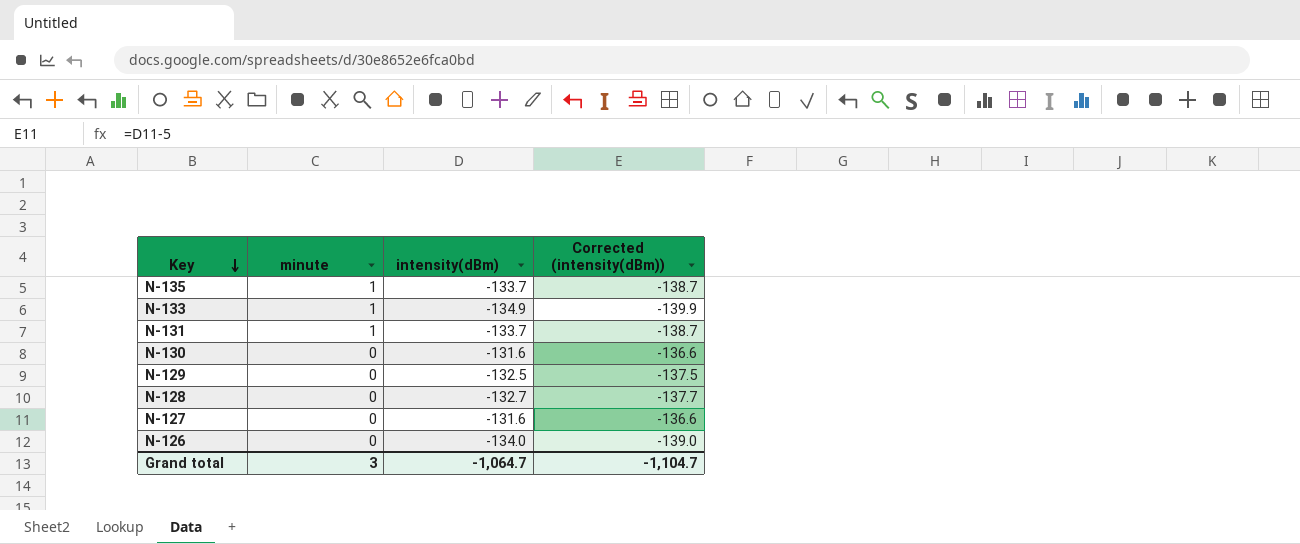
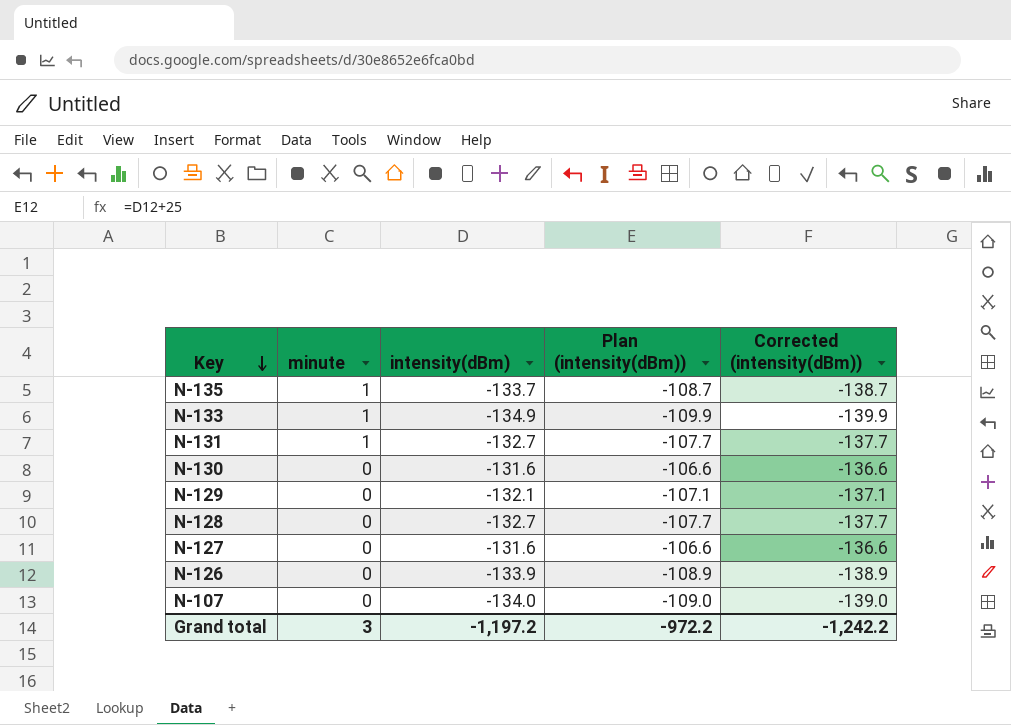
column Plan (intensity(dBm)) | formula: none -> [intensity(dBm)] + 25
N-131 | intensity(dBm): -133.7 -> -132.7
N-131 | Corrected (intensity(dBm)): -138.7 -> -137.7
N-129 | intensity(dBm): -132.5 -> -132.1
N-129 | Corrected (intensity(dBm)): -137.5 -> -137.1
N-126 | intensity(dBm): -134.0 -> -133.9
N-126 | Corrected (intensity(dBm)): -139.0 -> -138.9
row N-107: none -> 0 | -134.0 | -109.0 | -139.0
Grand total | intensity(dBm): -1,064.7 -> -1,197.2
Grand total | Corrected (intensity(dBm)): -1,104.7 -> -1,242.2

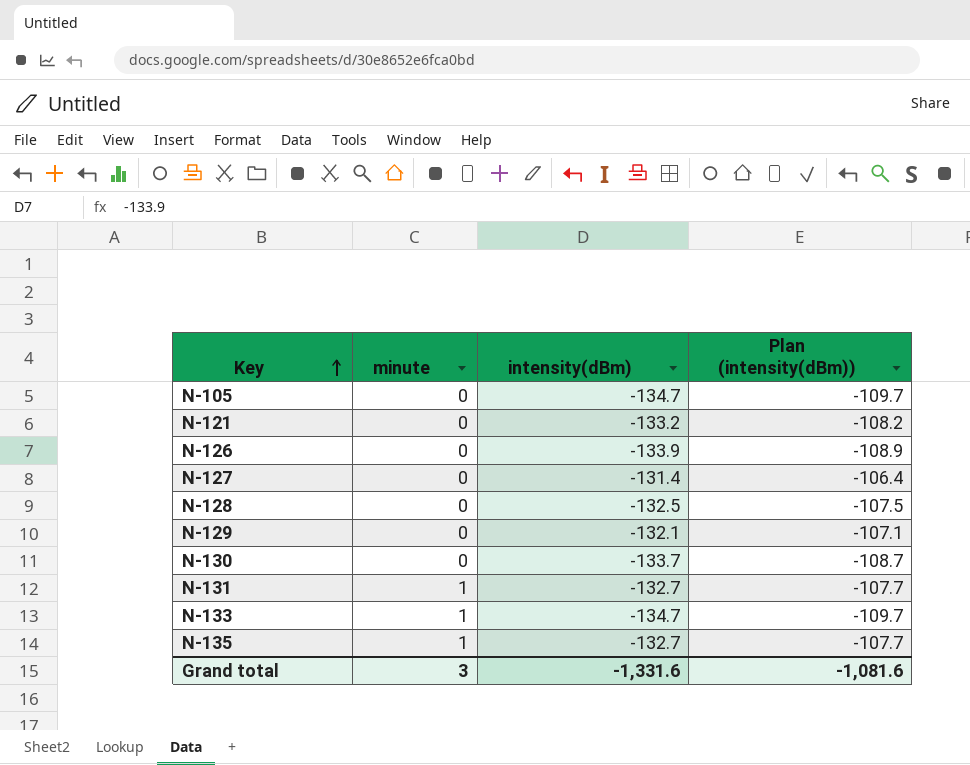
row order: Key descending -> Key ascending
column Corrected (intensity(dBm)) | formula: [intensity(dBm)] - 5 -> none
row N-107: 0 | -134.0 | -109.0 | -139.0 -> none
row N-105: none -> 0 | -134.7 | -109.7
row N-121: none -> 0 | -133.2 | -108.2
N-127 | intensity(dBm): -131.6 -> -131.4
N-127 | Plan (intensity(dBm)): -106.6 -> -106.4
N-128 | intensity(dBm): -132.7 -> -132.5
N-128 | Plan (intensity(dBm)): -107.7 -> -107.5
N-130 | intensity(dBm): -131.6 -> -133.7
N-130 | Plan (intensity(dBm)): -106.6 -> -108.7
N-133 | intensity(dBm): -134.9 -> -134.7
N-133 | Plan (intensity(dBm)): -109.9 -> -109.7
N-135 | intensity(dBm): -133.7 -> -132.7
N-135 | Plan (intensity(dBm)): -108.7 -> -107.7
Grand total | intensity(dBm): -1,197.2 -> -1,331.6
Grand total | Plan (intensity(dBm)): -972.2 -> -1,081.6

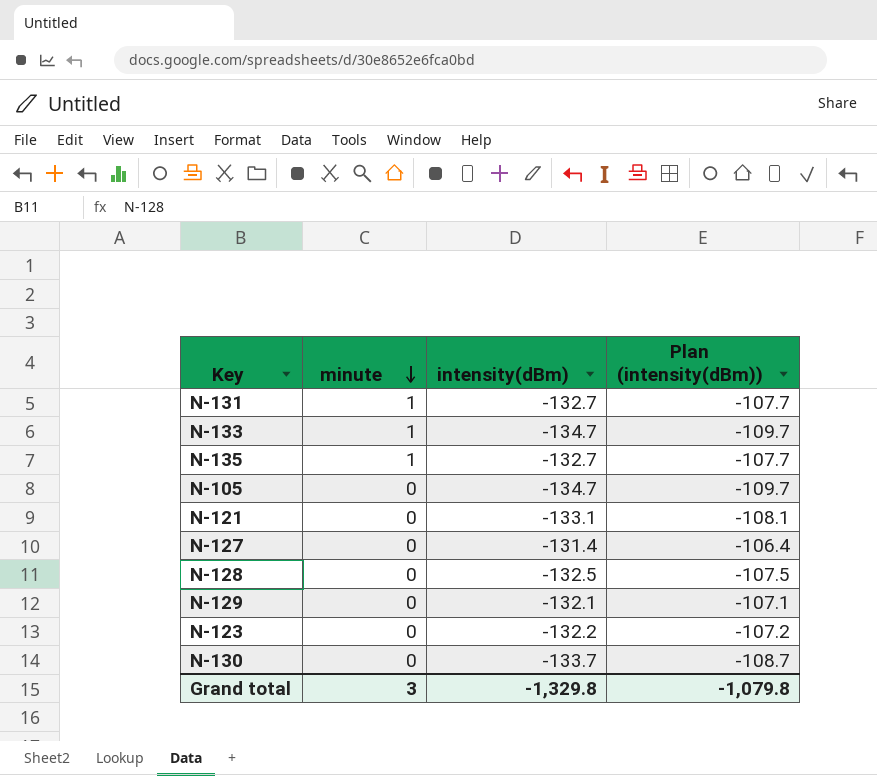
row order: Key ascending -> minute descending
row N-126: 0 | -133.9 | -108.9 -> none
N-121 | intensity(dBm): -133.2 -> -133.1
N-121 | Plan (intensity(dBm)): -108.2 -> -108.1
row N-123: none -> 0 | -132.2 | -107.2
Grand total | intensity(dBm): -1,331.6 -> -1,329.8
Grand total | Plan (intensity(dBm)): -1,081.6 -> -1,079.8

